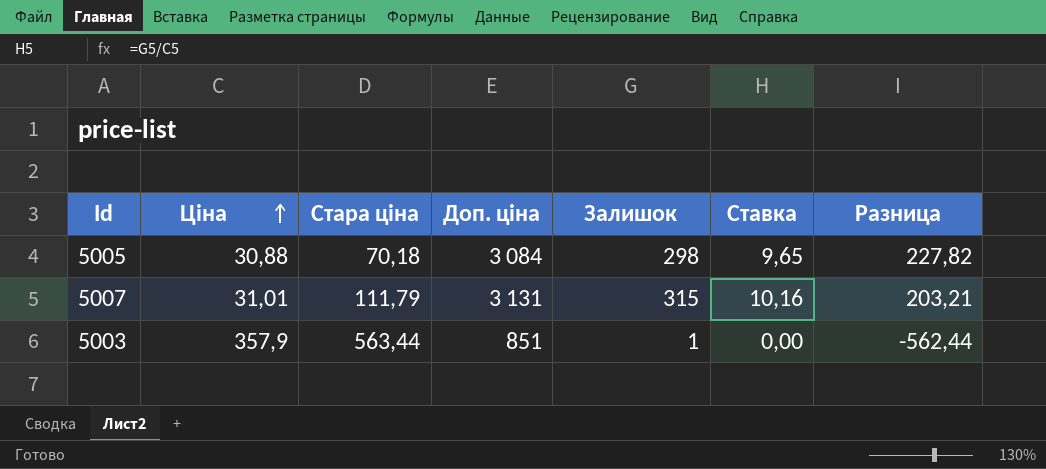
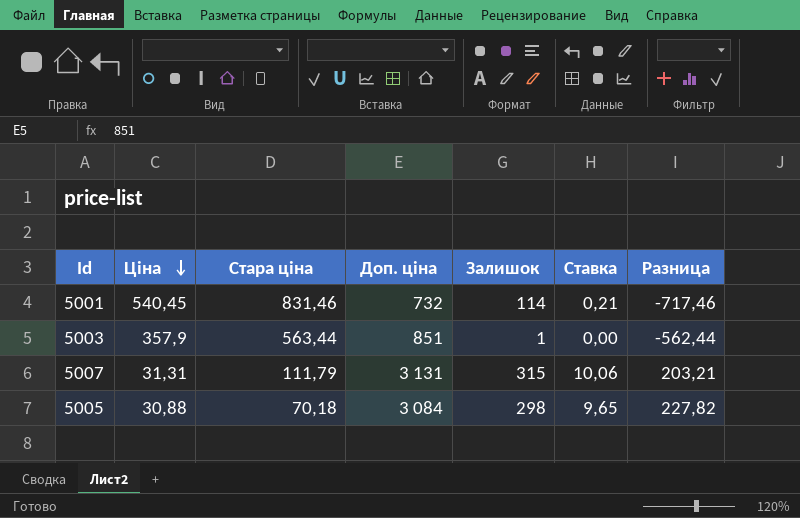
row order: Ціна ascending -> Ціна descending
row 5001: none -> 540,45 | 831,46 | 732 | 114 | 0,21 | -717,46
5007 | Ціна: 31,01 -> 31,31
5007 | Ставка: 10,16 -> 10,06

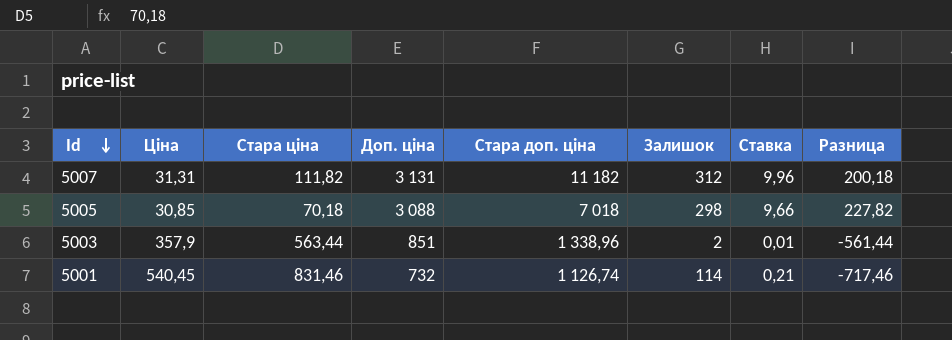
row order: Ціна descending -> Id descending
column Стара доп. ціна | position: none -> 5
5007 | Стара ціна: 111,79 -> 111,82
5007 | Залишок: 315 -> 312
5007 | Ставка: 10,06 -> 9,96
5007 | Разница: 203,21 -> 200,18
5005 | Ціна: 30,88 -> 30,85
5005 | Доп. ціна: 3 084 -> 3 088
5005 | Ставка: 9,65 -> 9,66
5003 | Залишок: 1 -> 2
5003 | Ставка: 0,00 -> 0,01
5003 | Разница: -562,44 -> -561,44

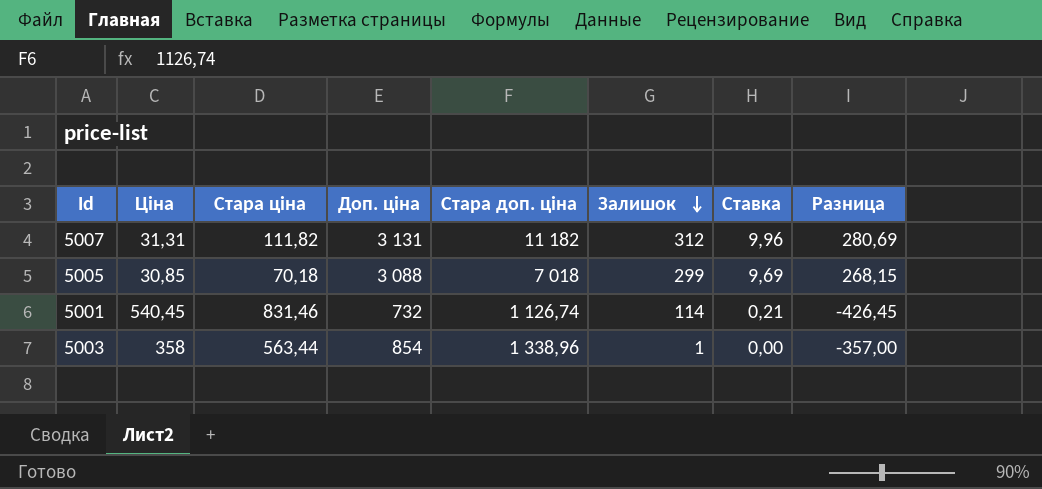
row order: Id descending -> Залишок descending
column Разница | formula: [Залишок] - [Стара ціна] -> [Залишок] - [Ціна]
5005 | Залишок: 298 -> 299
5005 | Ставка: 9,66 -> 9,69
5003 | Ціна: 357,9 -> 358
5003 | Доп. ціна: 851 -> 854
5003 | Залишок: 2 -> 1
5003 | Ставка: 0,01 -> 0,00

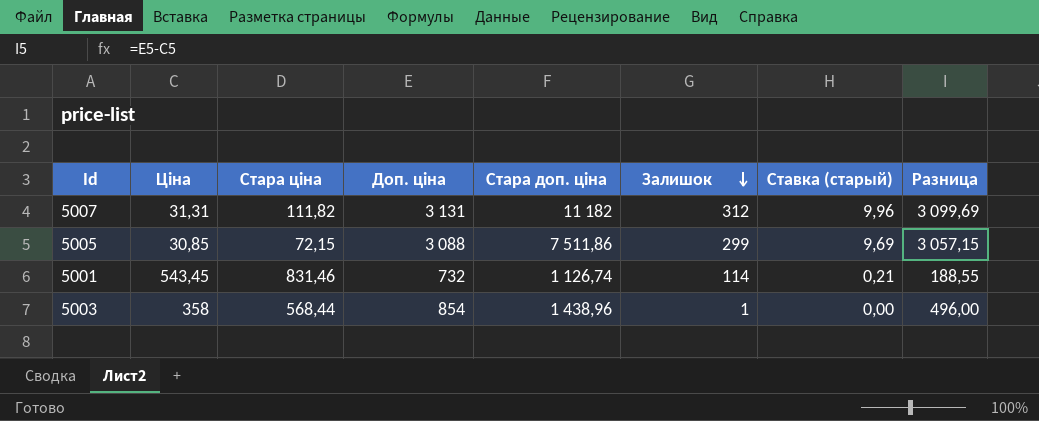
column name: Ставка -> Ставка (старый)
column Разница | formula: [Залишок] - [Ціна] -> [Доп. ціна] - [Ціна]
5005 | Стара ціна: 70,18 -> 72,15
5005 | Стара доп. ціна: 7 018 -> 7 511,86
5001 | Ціна: 540,45 -> 543,45
5003 | Стара ціна: 563,44 -> 568,44
5003 | Стара доп. ціна: 1 338,96 -> 1 438,96

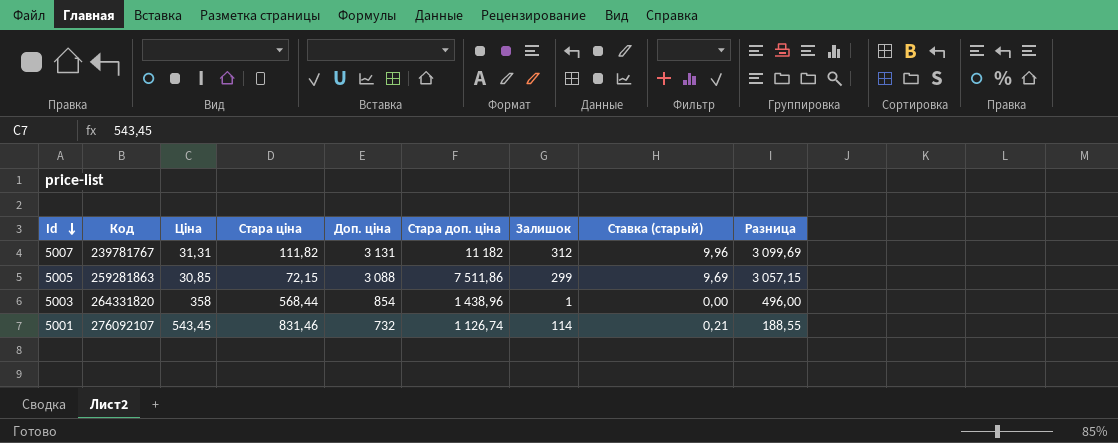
row order: Залишок descending -> Id descending
column Код | position: none -> 2

